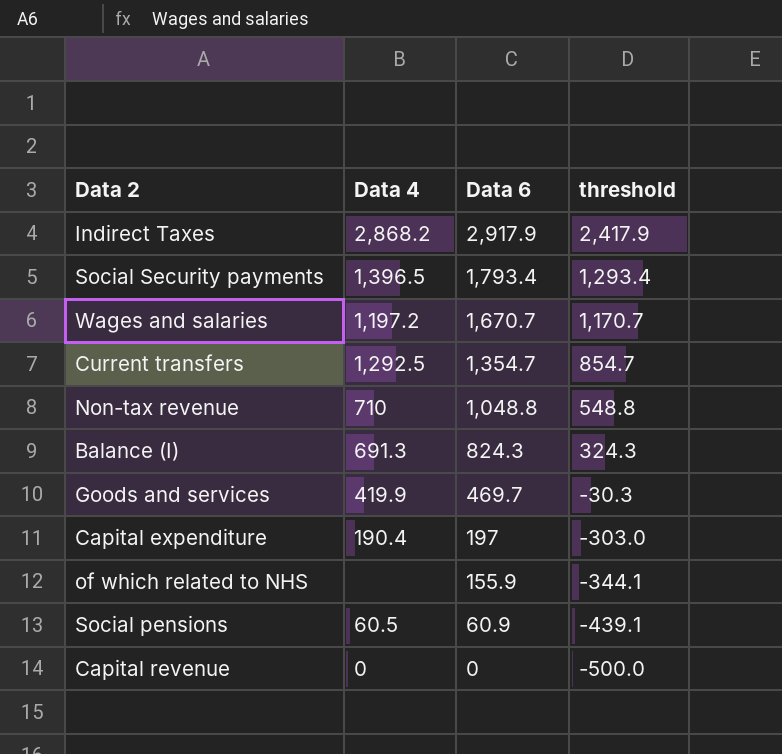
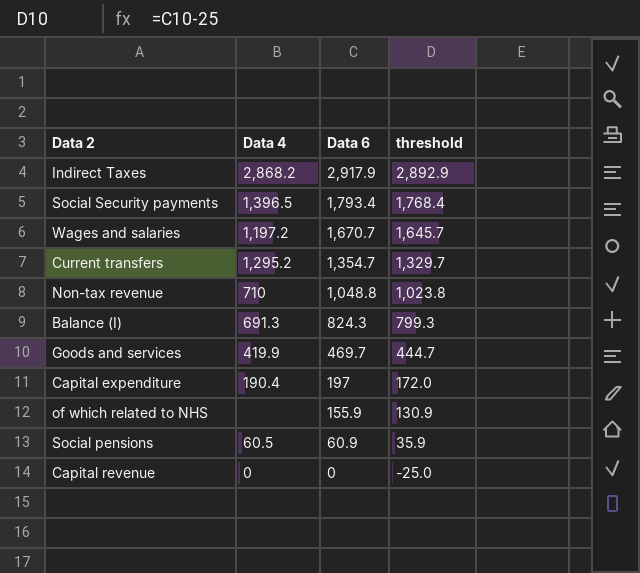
column threshold | formula: [Data 6] - 500 -> [Data 6] - 25
Current transfers | Data 4: 1,292.5 -> 1,295.2

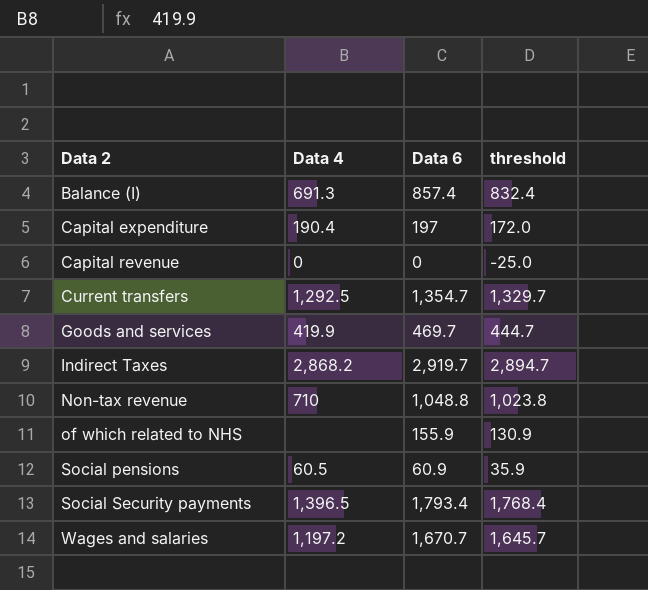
row order: Data 6 descending -> Data 2 ascending
Balance (I) | Data 6: 824.3 -> 857.4
Balance (I) | threshold: 799.3 -> 832.4
Current transfers | Data 4: 1,295.2 -> 1,292.5
Indirect Taxes | Data 6: 2,917.9 -> 2,919.7
Indirect Taxes | threshold: 2,892.9 -> 2,894.7

